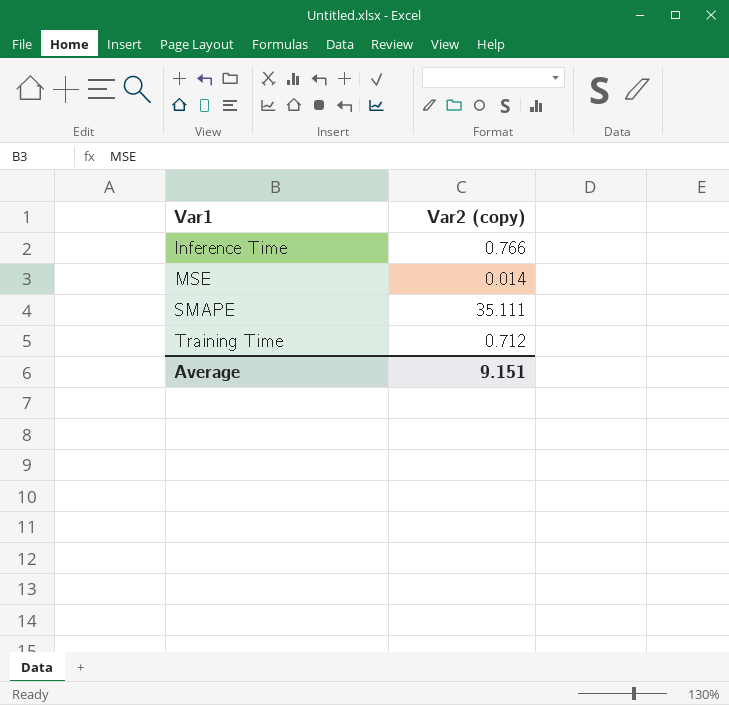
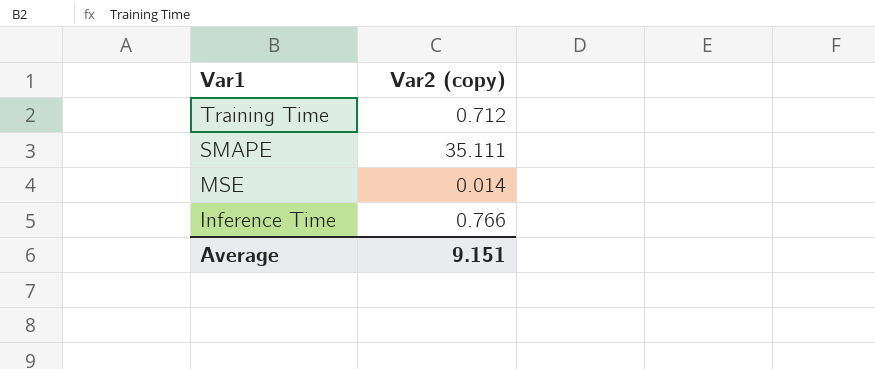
row order: Var1 ascending -> Var1 descending

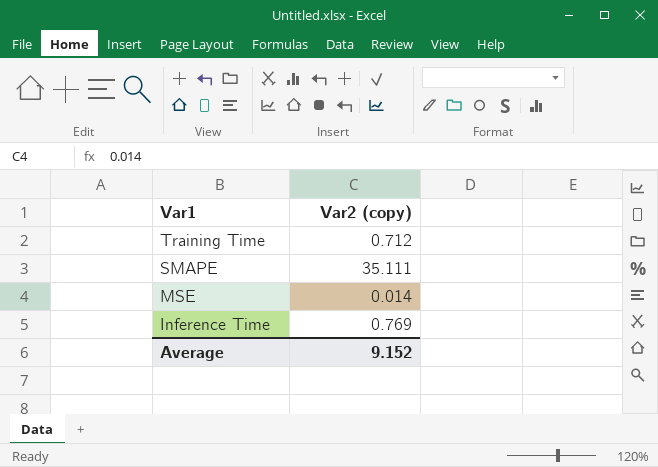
Inference Time | Var2 (copy): 0.766 -> 0.769
Average | Var2 (copy): 9.151 -> 9.152

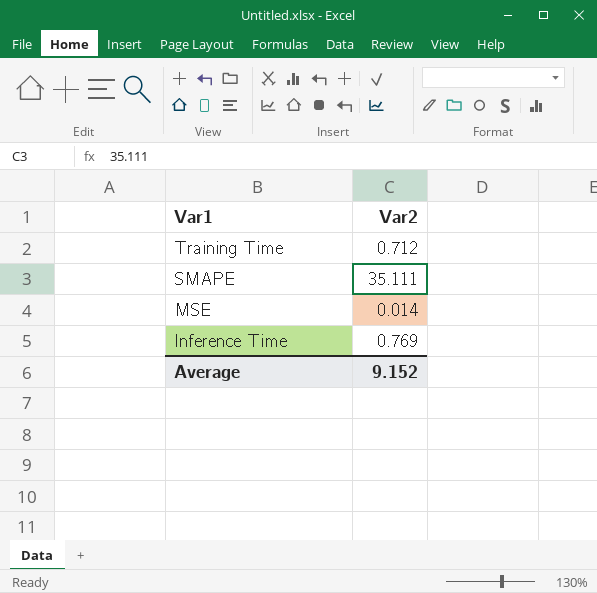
column name: Var2 (copy) -> Var2

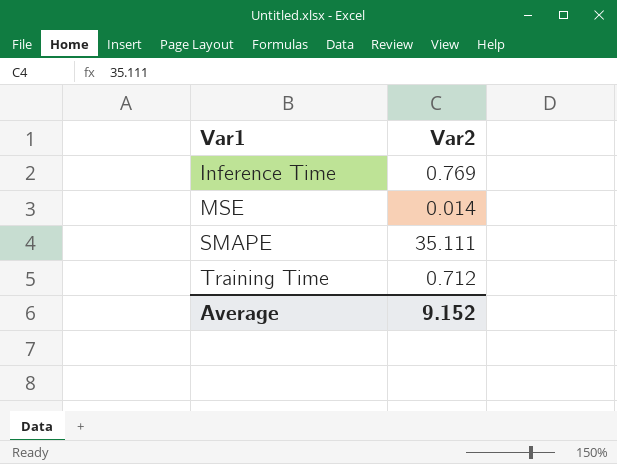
row order: Var1 descending -> Var1 ascending

